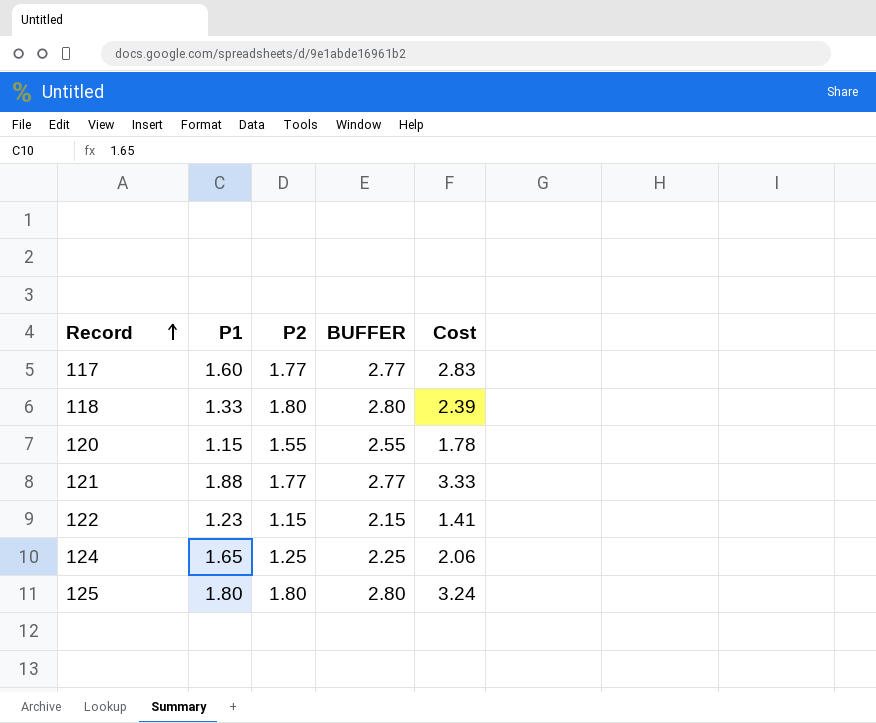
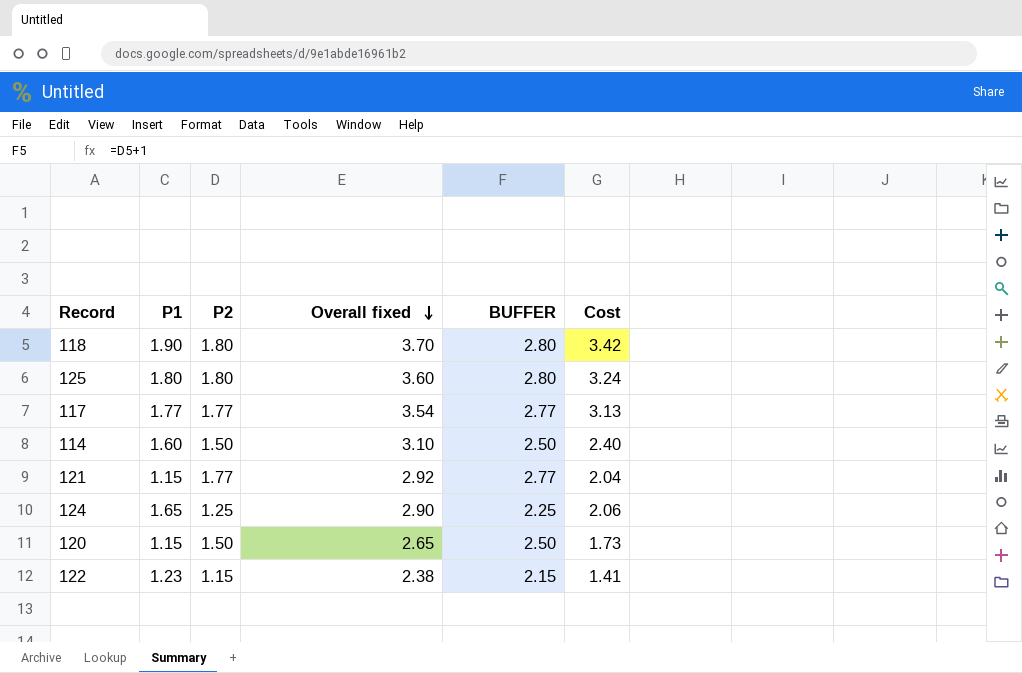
row order: Record ascending -> Overall fixed descending
column Overall fixed | formula: none -> [P1] + [P2]
118 | P1: 1.33 -> 1.90
118 | Cost: 2.39 -> 3.42
117 | P1: 1.60 -> 1.77
117 | Cost: 2.83 -> 3.13
row 114: none -> 1.60 | 1.50 | 3.10 | 2.50 | 2.40
121 | P1: 1.88 -> 1.15
121 | Cost: 3.33 -> 2.04
120 | P2: 1.55 -> 1.50
120 | BUFFER: 2.55 -> 2.50
120 | Cost: 1.78 -> 1.73

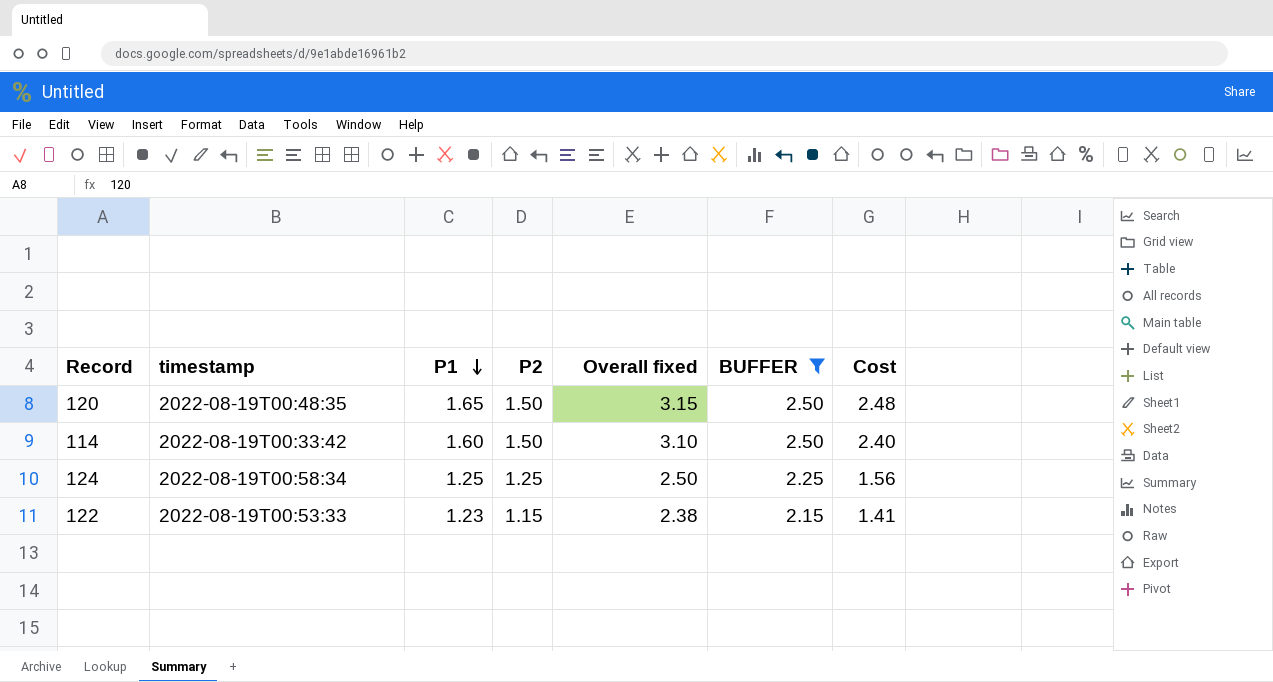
filter: none -> BUFFER <= 2.50
row order: Overall fixed descending -> P1 descending
column timestamp | position: none -> 2
120 | P1: 1.15 -> 1.65
120 | Overall fixed: 2.65 -> 3.15
120 | Cost: 1.73 -> 2.48
124 | P1: 1.65 -> 1.25
124 | Overall fixed: 2.90 -> 2.50
124 | Cost: 2.06 -> 1.56

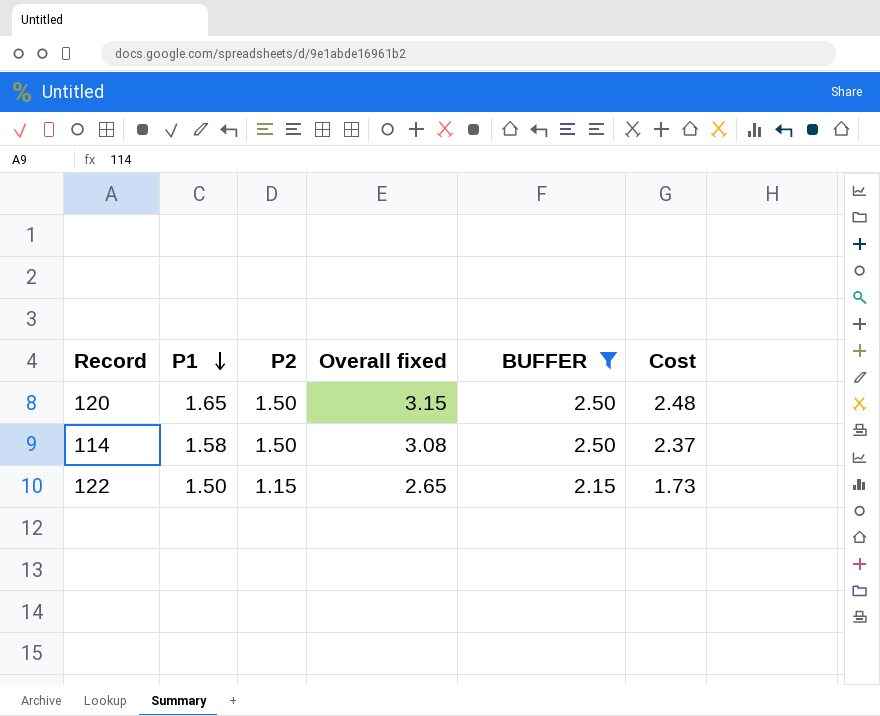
column timestamp | position: 2 -> none
row 124: 2022-08-19T00:58:34 | 1.25 | 1.25 | 2.50 | 2.25 | 1.56 -> none
114 | P1: 1.60 -> 1.58
114 | Overall fixed: 3.10 -> 3.08
114 | Cost: 2.40 -> 2.37
122 | P1: 1.23 -> 1.50
122 | Overall fixed: 2.38 -> 2.65
122 | Cost: 1.41 -> 1.73

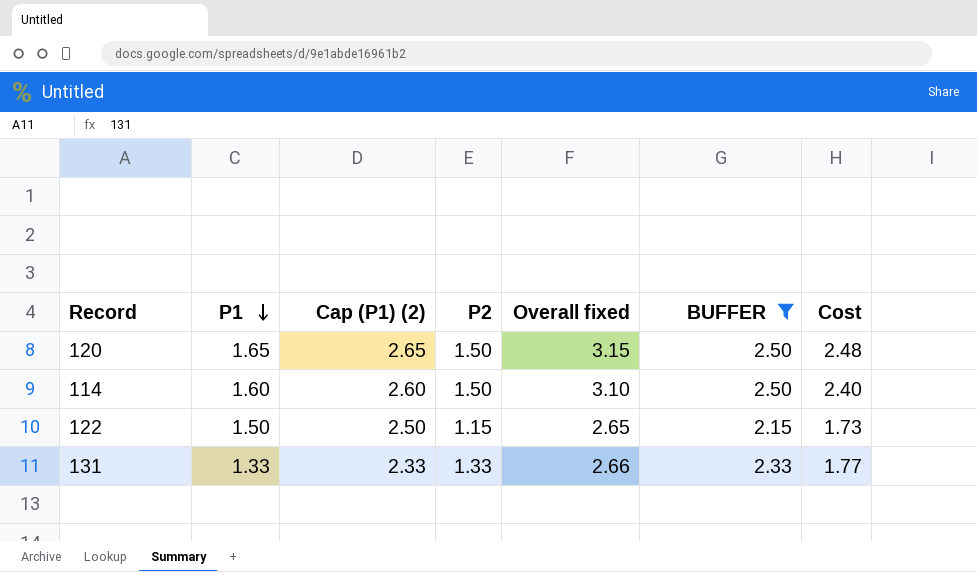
column Cap (P1) (2) | formula: none -> [P1] + 1
114 | P1: 1.58 -> 1.60
114 | Overall fixed: 3.08 -> 3.10
114 | Cost: 2.37 -> 2.40
row 131: none -> 1.33 | 2.33 | 1.33 | 2.66 | 2.33 | 1.77

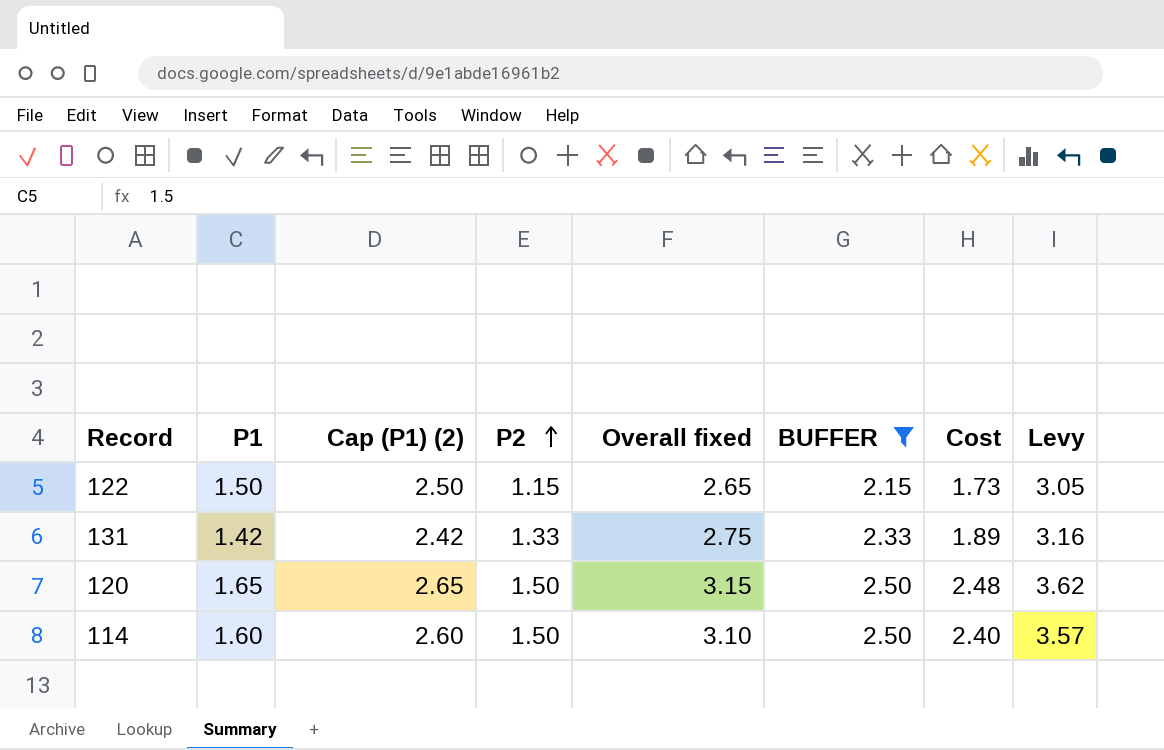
row order: P1 descending -> P2 ascending
column Levy | formula: none -> [Overall fixed] * 1.15
131 | P1: 1.33 -> 1.42
131 | Cap (P1) (2): 2.33 -> 2.42
131 | Overall fixed: 2.66 -> 2.75
131 | Cost: 1.77 -> 1.89

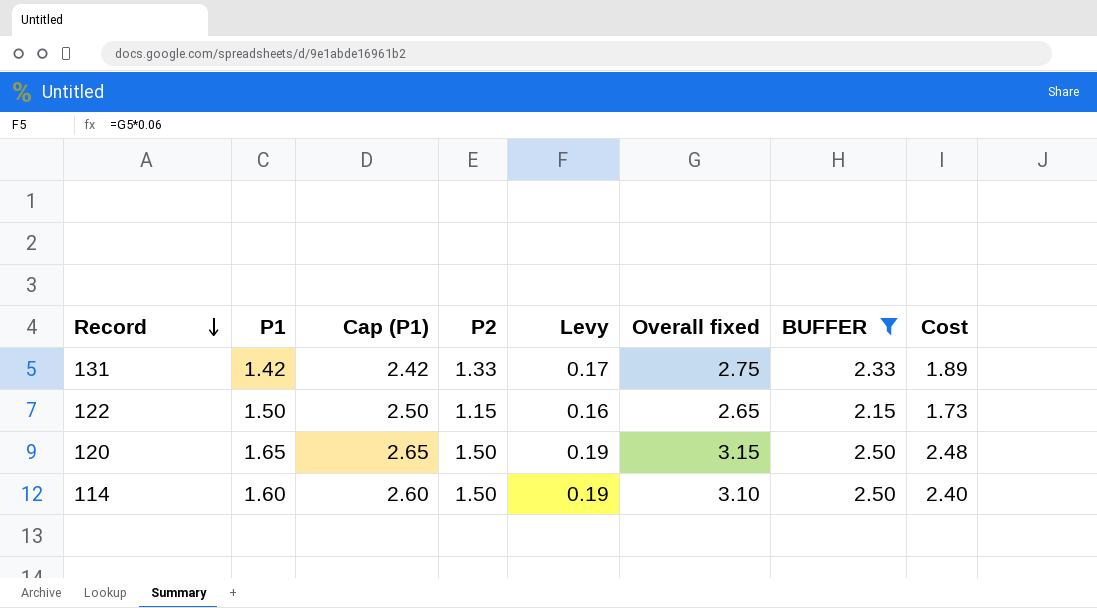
row order: P2 ascending -> Record descending
column name: Cap (P1) (2) -> Cap (P1)
column Levy | formula: [Overall fixed] * 1.15 -> [Overall fixed] * 0.06
column Levy | position: 8 -> 5

